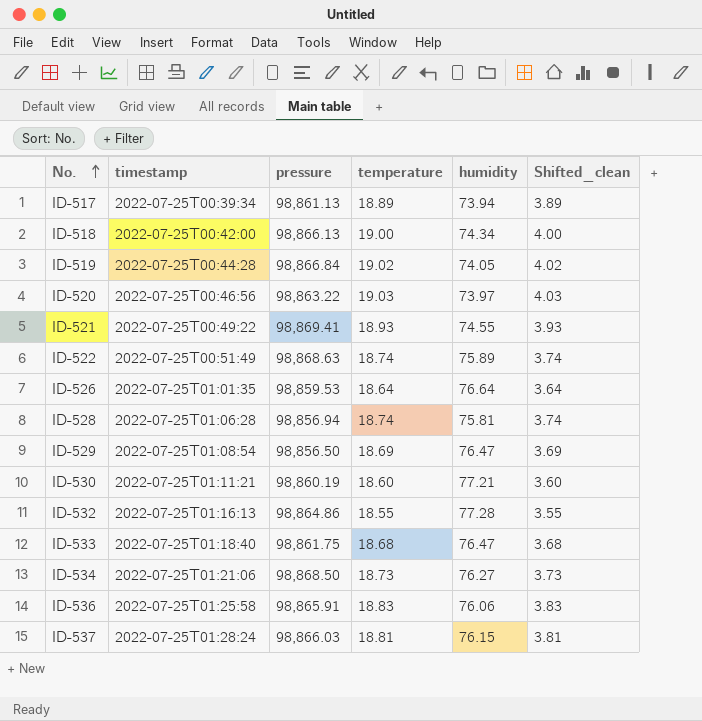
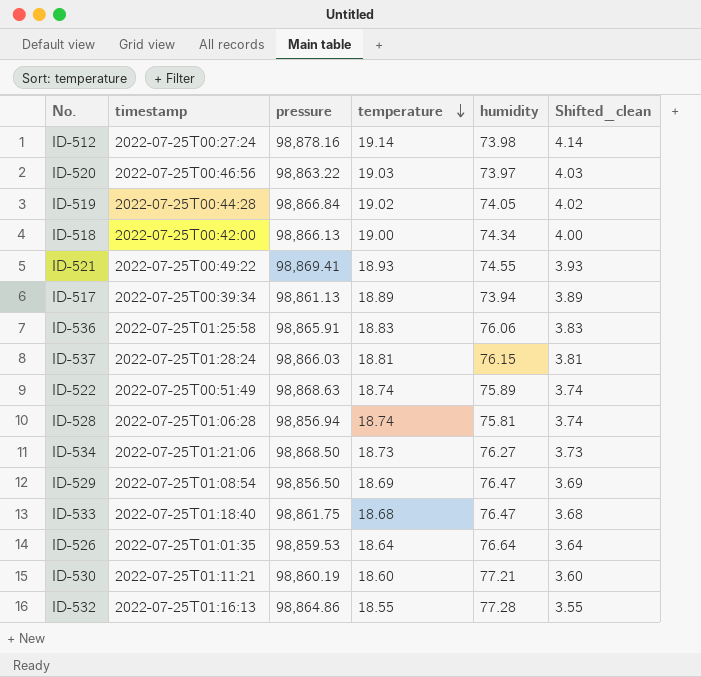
row order: No. ascending -> temperature descending
row ID-512: none -> 2022-07-25T00:27:24 | 98,878.16 | 19.14 | 73.98 | 4.14

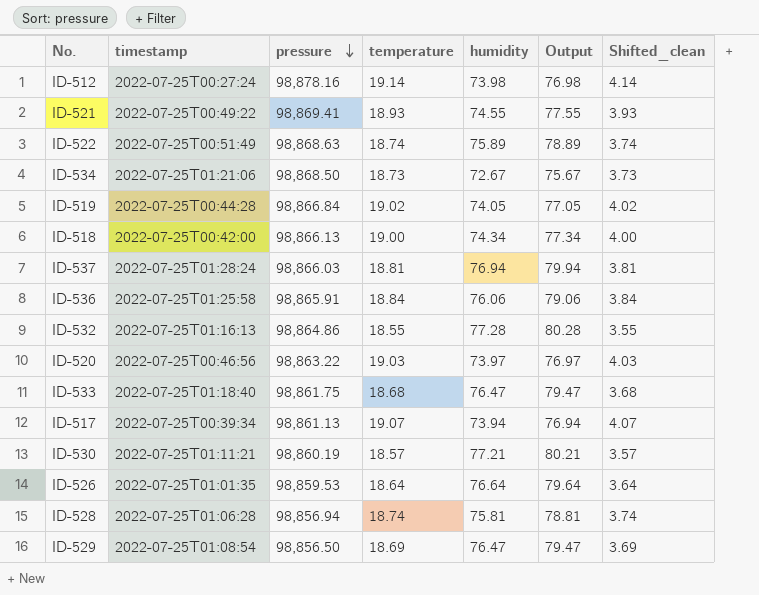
row order: temperature descending -> pressure descending
column Output | formula: none -> [humidity] + 3
ID-534 | humidity: 76.27 -> 72.67
ID-537 | humidity: 76.15 -> 76.94
ID-536 | temperature: 18.83 -> 18.84
ID-536 | Shifted_clean: 3.83 -> 3.84
ID-517 | temperature: 18.89 -> 19.07
ID-517 | Shifted_clean: 3.89 -> 4.07
ID-530 | temperature: 18.60 -> 18.57
ID-530 | Shifted_clean: 3.60 -> 3.57

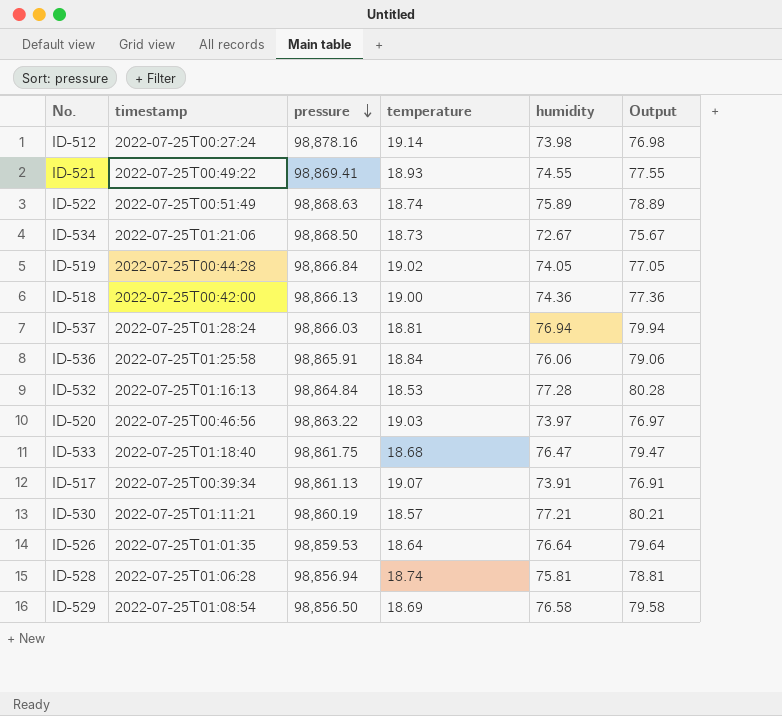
column Shifted_clean | formula: [temperature] - 15 -> none
ID-518 | humidity: 74.34 -> 74.36
ID-518 | Output: 77.34 -> 77.36
ID-532 | pressure: 98,864.86 -> 98,864.84
ID-532 | temperature: 18.55 -> 18.53
ID-517 | humidity: 73.94 -> 73.91
ID-517 | Output: 76.94 -> 76.91
ID-529 | humidity: 76.47 -> 76.58
ID-529 | Output: 79.47 -> 79.58

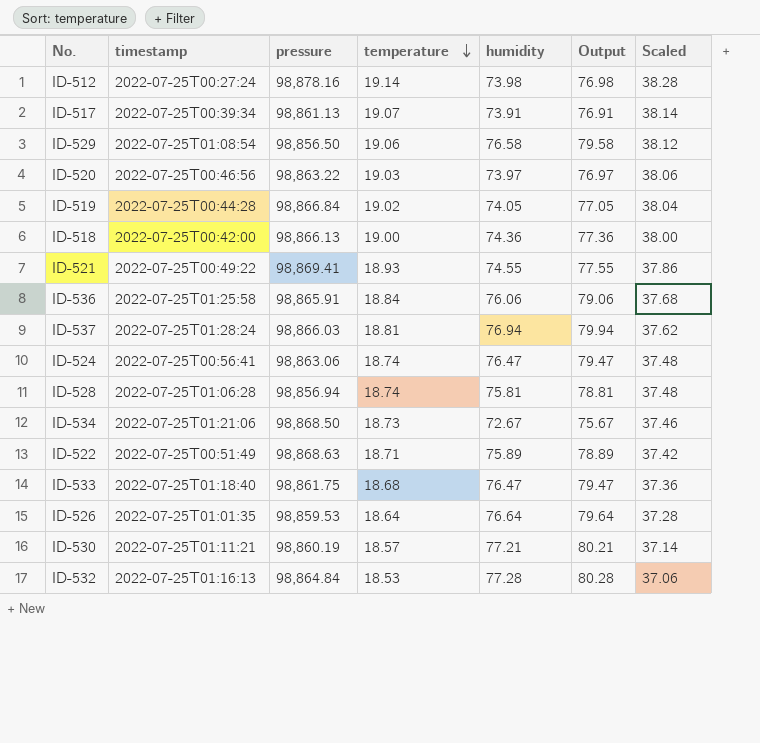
row order: pressure descending -> temperature descending
column Scaled | formula: none -> [temperature] * 2
ID-529 | temperature: 18.69 -> 19.06
row ID-524: none -> 2022-07-25T00:56:41 | 98,863.06 | 18.74 | 76.47 | 79.47 | 37.48
ID-522 | temperature: 18.74 -> 18.71

